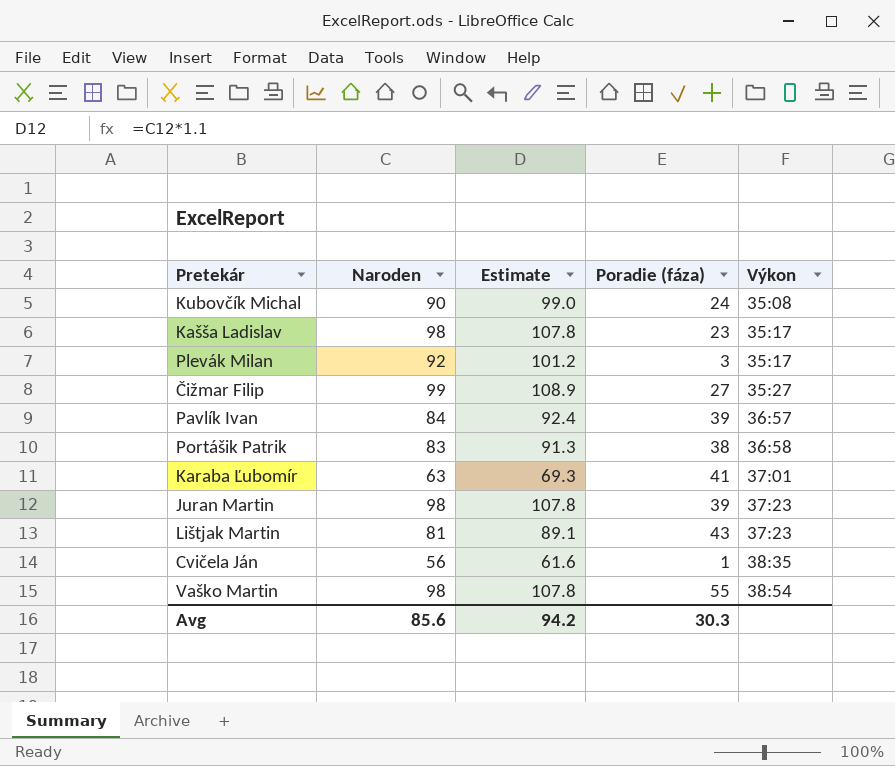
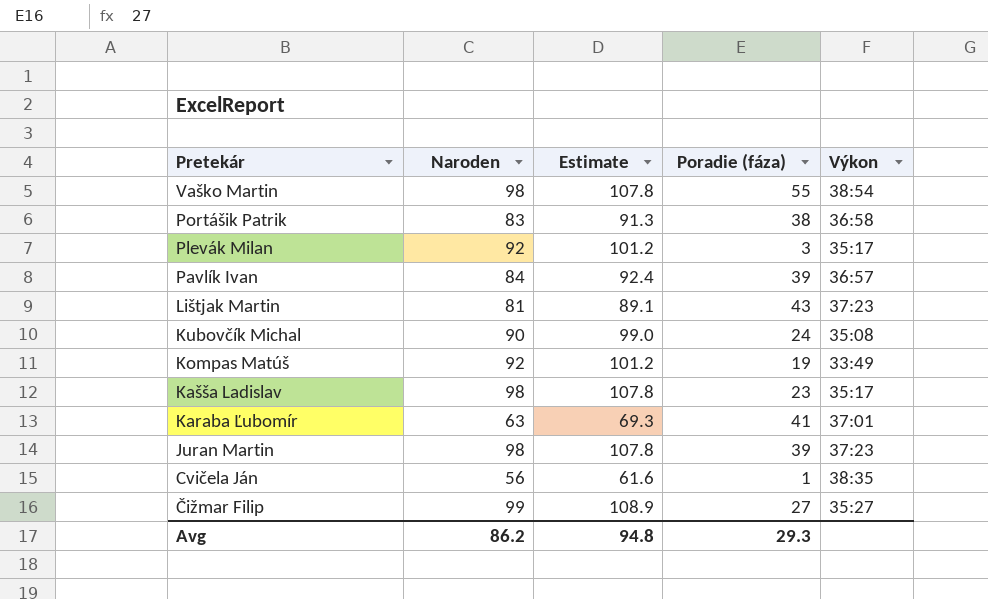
row order: Výkon ascending -> Pretekár descending
row Kompas Matúš: none -> 92 | 101.2 | 19 | 33:49
Avg | Naroden: 85.6 -> 86.2
Avg | Estimate: 94.2 -> 94.8
Avg | Poradie (fáza): 30.3 -> 29.3

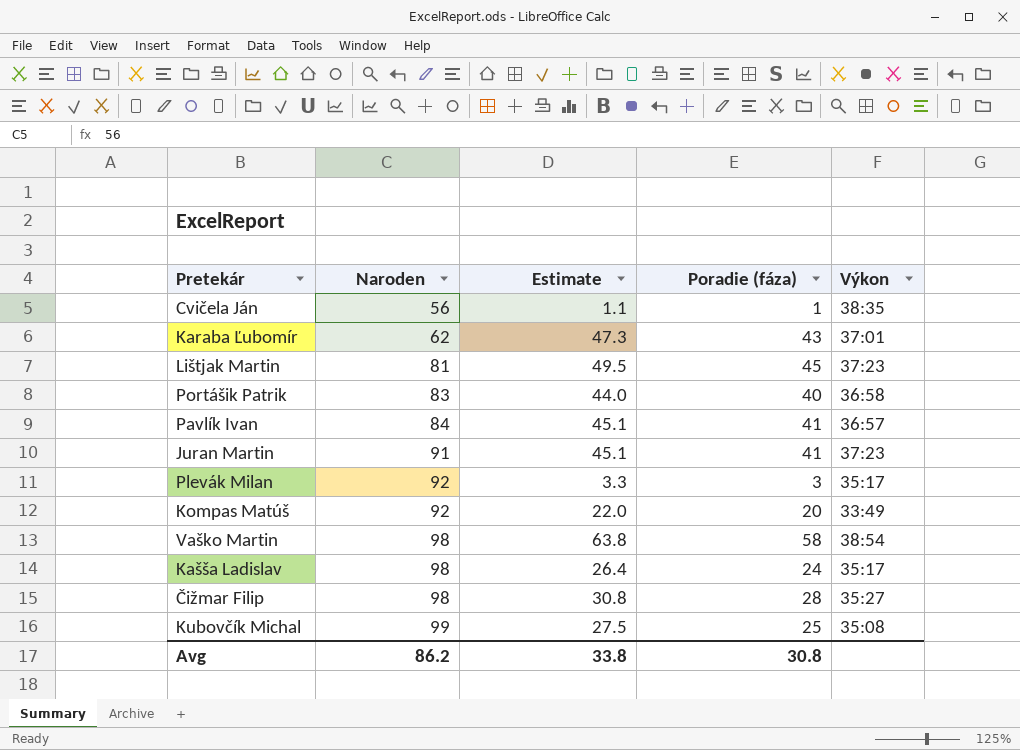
row order: Pretekár descending -> Naroden ascending
column Estimate | formula: [Naroden] * 1.1 -> [Poradie (fáza)] * 1.1
Karaba Ľubomír | Naroden: 63 -> 62
Karaba Ľubomír | Poradie (fáza): 41 -> 43
Lištjak Martin | Poradie (fáza): 43 -> 45
Portášik Patrik | Poradie (fáza): 38 -> 40
Pavlík Ivan | Poradie (fáza): 39 -> 41
Juran Martin | Naroden: 98 -> 91
Juran Martin | Poradie (fáza): 39 -> 41
Kompas Matúš | Poradie (fáza): 19 -> 20
Vaško Martin | Poradie (fáza): 55 -> 58
Kašša Ladislav | Poradie (fáza): 23 -> 24
Čižmar Filip | Naroden: 99 -> 98
Čižmar Filip | Poradie (fáza): 27 -> 28
Kubovčík Michal | Naroden: 90 -> 99
Kubovčík Michal | Poradie (fáza): 24 -> 25
Avg | Estimate: 94.8 -> 33.8
Avg | Poradie (fáza): 29.3 -> 30.8

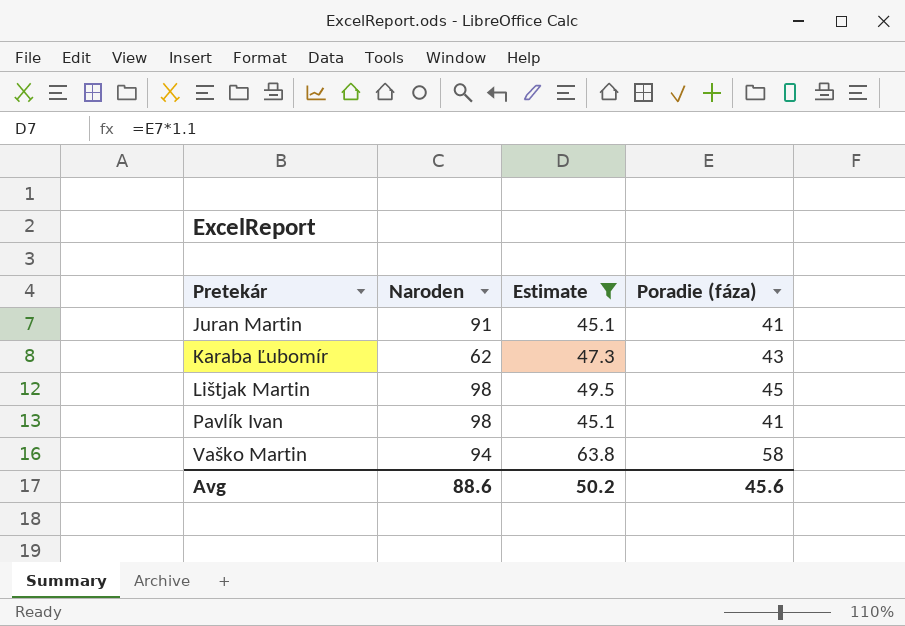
filter: none -> Estimate >= 45.1
row order: Naroden ascending -> Pretekár ascending
column Výkon | position: 5 -> none
Lištjak Martin | Naroden: 81 -> 98
Pavlík Ivan | Naroden: 84 -> 98
Vaško Martin | Naroden: 98 -> 94
Avg | Naroden: 86.2 -> 88.6
Avg | Estimate: 33.8 -> 50.2
Avg | Poradie (fáza): 30.8 -> 45.6

